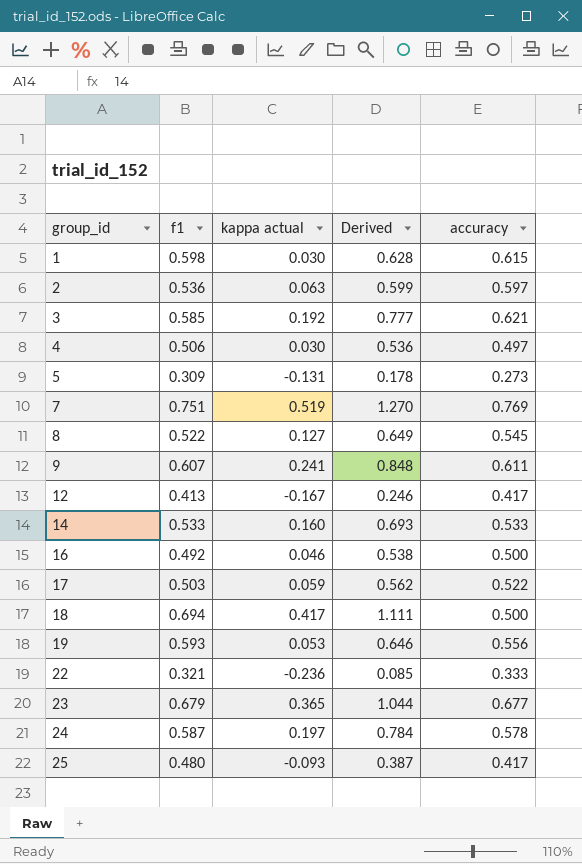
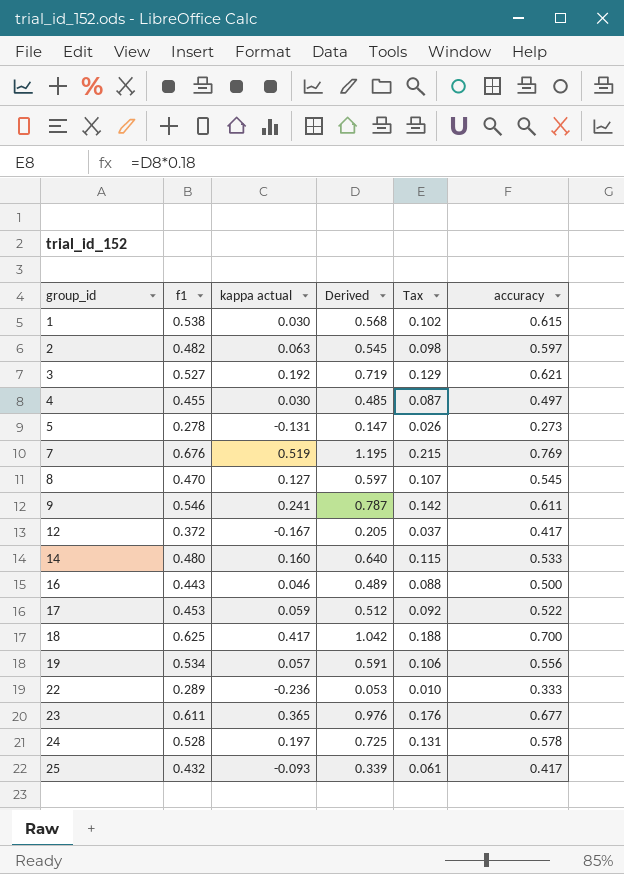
column Tax | formula: none -> [Derived] * 0.18
1 | f1: 0.598 -> 0.538
1 | Derived: 0.628 -> 0.568
2 | f1: 0.536 -> 0.482
2 | Derived: 0.599 -> 0.545
3 | f1: 0.585 -> 0.527
3 | Derived: 0.777 -> 0.719
4 | f1: 0.506 -> 0.455
4 | Derived: 0.536 -> 0.485
5 | f1: 0.309 -> 0.278
5 | Derived: 0.178 -> 0.147
7 | f1: 0.751 -> 0.676
7 | Derived: 1.270 -> 1.195
8 | f1: 0.522 -> 0.470
8 | Derived: 0.649 -> 0.597
9 | f1: 0.607 -> 0.546
9 | Derived: 0.848 -> 0.787
12 | f1: 0.413 -> 0.372
12 | Derived: 0.246 -> 0.205
14 | f1: 0.533 -> 0.480
14 | Derived: 0.693 -> 0.640
16 | f1: 0.492 -> 0.443
16 | Derived: 0.538 -> 0.489
17 | f1: 0.503 -> 0.453
17 | Derived: 0.562 -> 0.512
18 | f1: 0.694 -> 0.625
18 | Derived: 1.111 -> 1.042
18 | accuracy: 0.500 -> 0.700
19 | f1: 0.593 -> 0.534
19 | kappa actual: 0.053 -> 0.057
19 | Derived: 0.646 -> 0.591
22 | f1: 0.321 -> 0.289
22 | Derived: 0.085 -> 0.053
23 | f1: 0.679 -> 0.611
23 | Derived: 1.044 -> 0.976
24 | f1: 0.587 -> 0.528
24 | Derived: 0.784 -> 0.725
25 | f1: 0.480 -> 0.432
25 | Derived: 0.387 -> 0.339

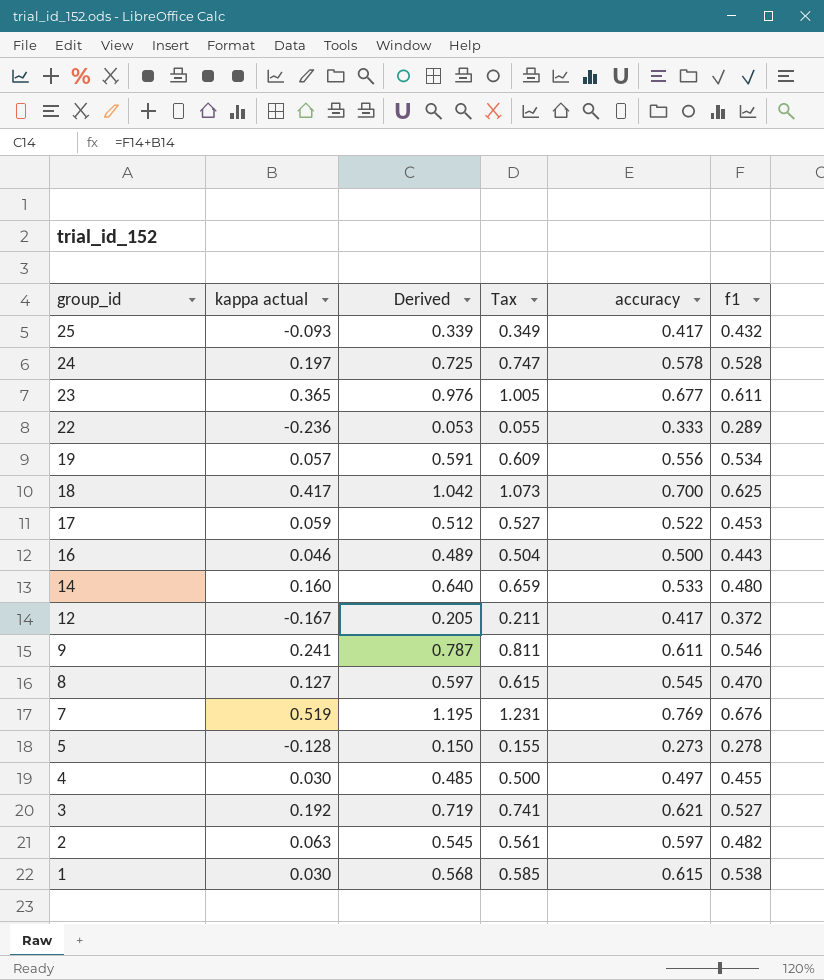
row order: group_id ascending -> group_id descending
column Tax | formula: [Derived] * 0.18 -> [Derived] * 1.03
column f1 | position: 2 -> 6
5 | kappa actual: -0.131 -> -0.128
5 | Derived: 0.147 -> 0.150

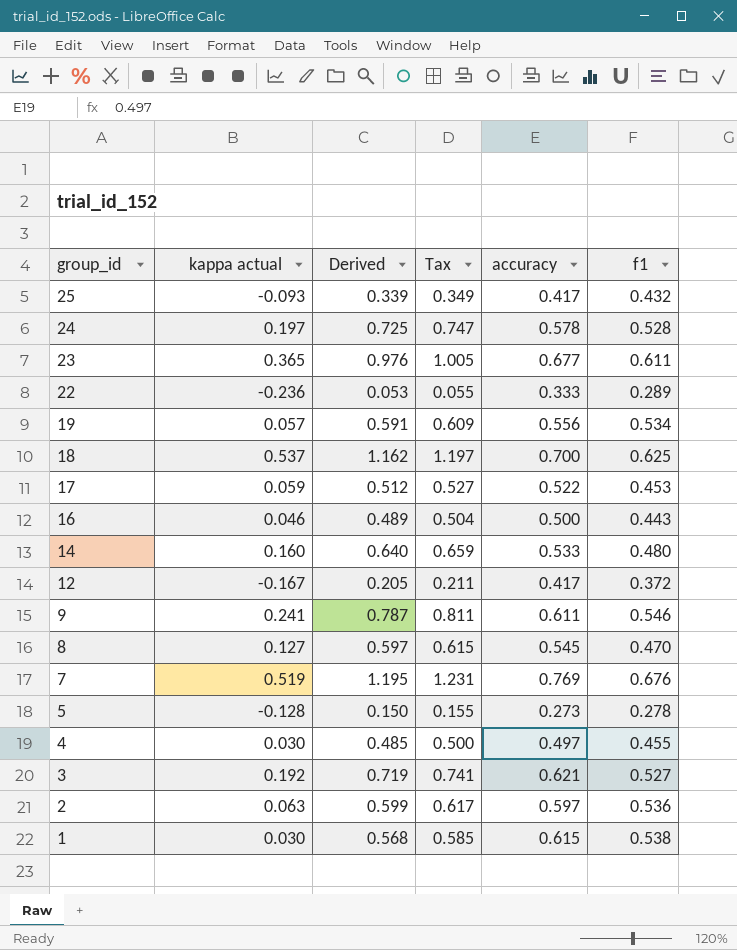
18 | kappa actual: 0.417 -> 0.537
18 | Derived: 1.042 -> 1.162
18 | Tax: 1.073 -> 1.197
2 | Derived: 0.545 -> 0.599
2 | Tax: 0.561 -> 0.617
2 | f1: 0.482 -> 0.536

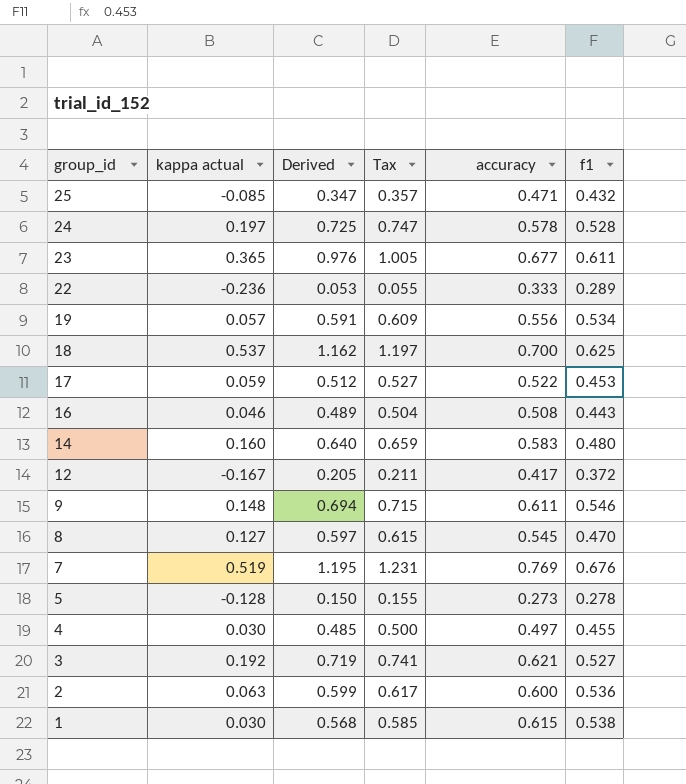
25 | kappa actual: -0.093 -> -0.085
25 | Derived: 0.339 -> 0.347
25 | Tax: 0.349 -> 0.357
25 | accuracy: 0.417 -> 0.471
16 | accuracy: 0.500 -> 0.508
14 | accuracy: 0.533 -> 0.583
9 | kappa actual: 0.241 -> 0.148
9 | Derived: 0.787 -> 0.694
9 | Tax: 0.811 -> 0.715
2 | accuracy: 0.597 -> 0.600

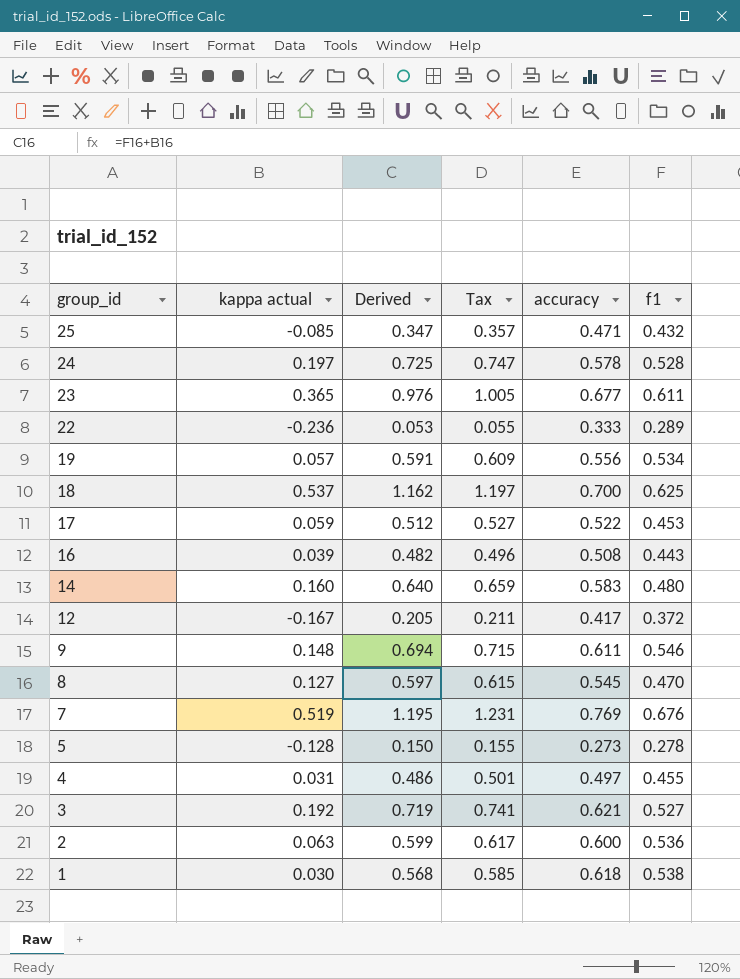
16 | kappa actual: 0.046 -> 0.039
16 | Derived: 0.489 -> 0.482
16 | Tax: 0.504 -> 0.496
4 | kappa actual: 0.030 -> 0.031
4 | Derived: 0.485 -> 0.486
4 | Tax: 0.500 -> 0.501
1 | accuracy: 0.615 -> 0.618

